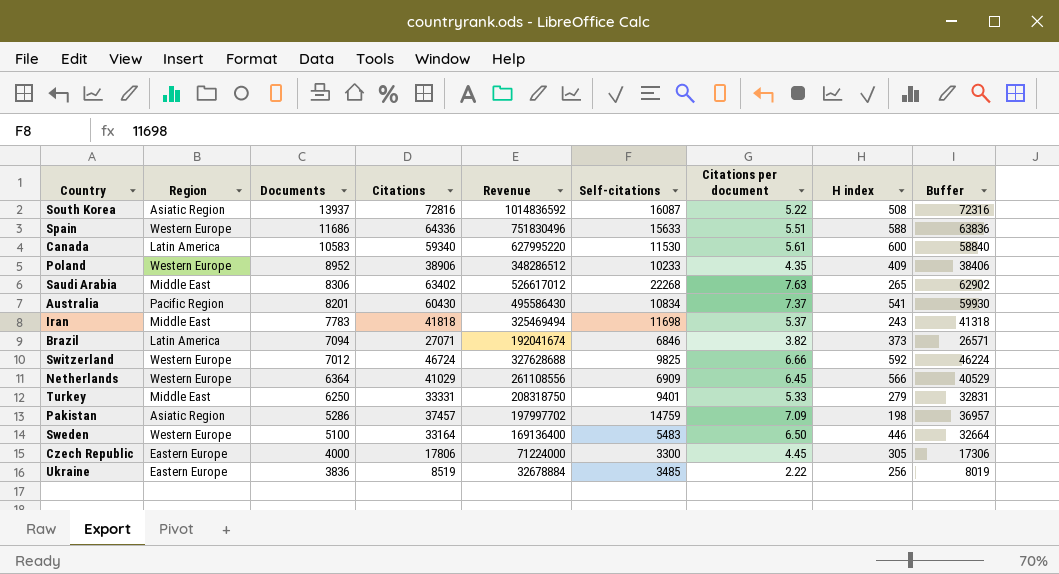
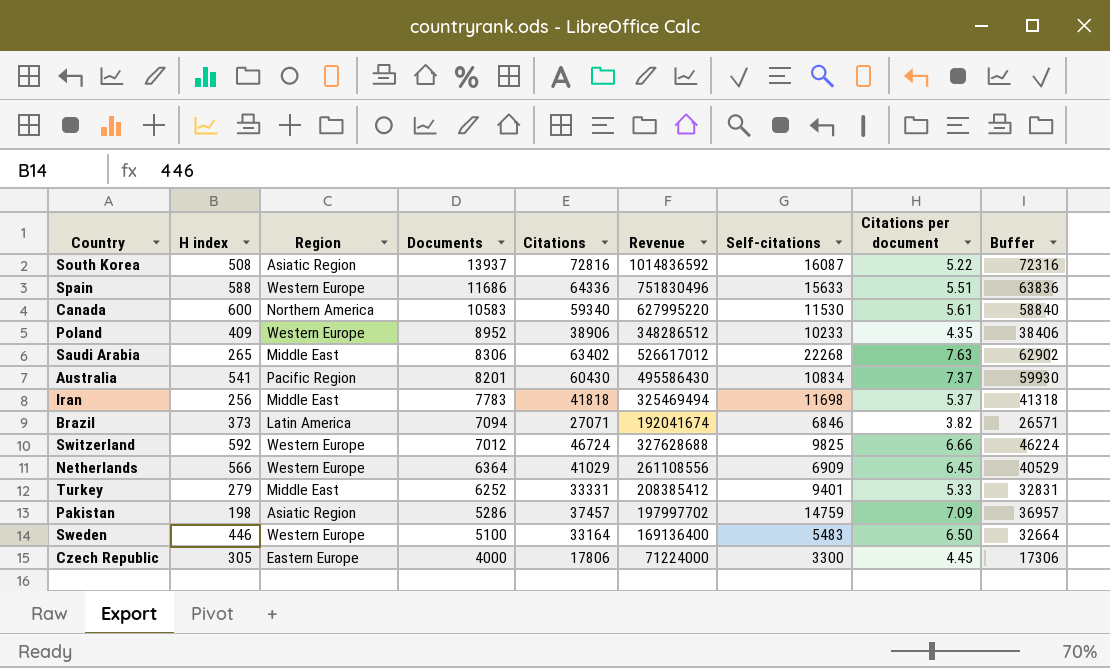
column H index | position: 8 -> 2
row Ukraine: Eastern Europe | 3836 | 8519 | 32678884 | 3485 | 2.22 | 256 | 8019 -> none
Canada | Region: Latin America -> Northern America
Iran | H index: 243 -> 256
Turkey | Documents: 6250 -> 6252
Turkey | Revenue: 208318750 -> 208385412

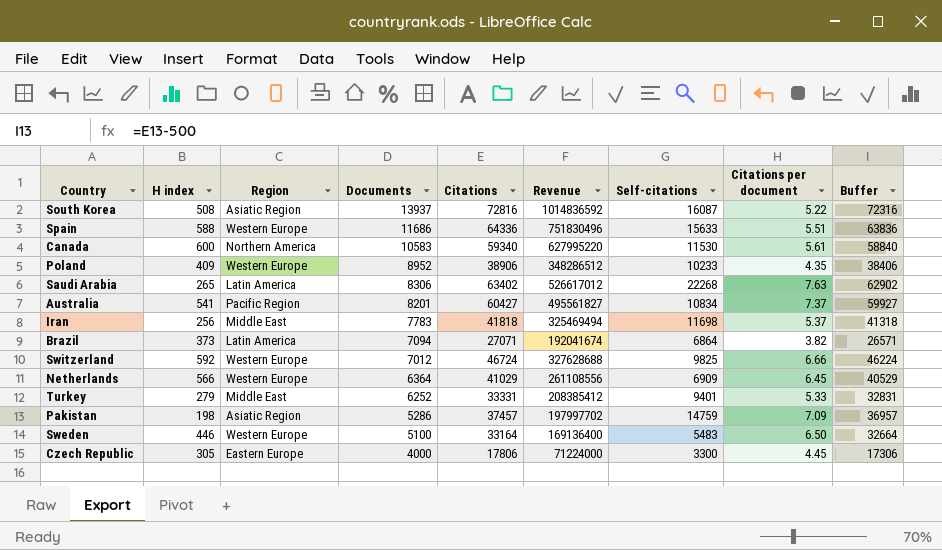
Saudi Arabia | Region: Middle East -> Latin America
Australia | Citations: 60430 -> 60427
Australia | Revenue: 495586430 -> 495561827
Australia | Buffer: 59930 -> 59927
Brazil | Self-citations: 6846 -> 6864

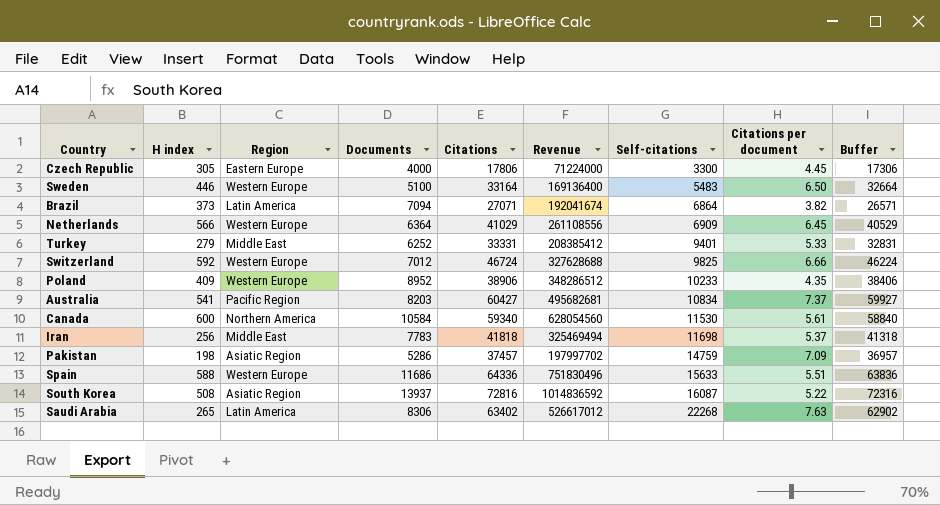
row order: Documents descending -> Self-citations ascending
Australia | Documents: 8201 -> 8203
Australia | Revenue: 495561827 -> 495682681
Canada | Documents: 10583 -> 10584
Canada | Revenue: 627995220 -> 628054560

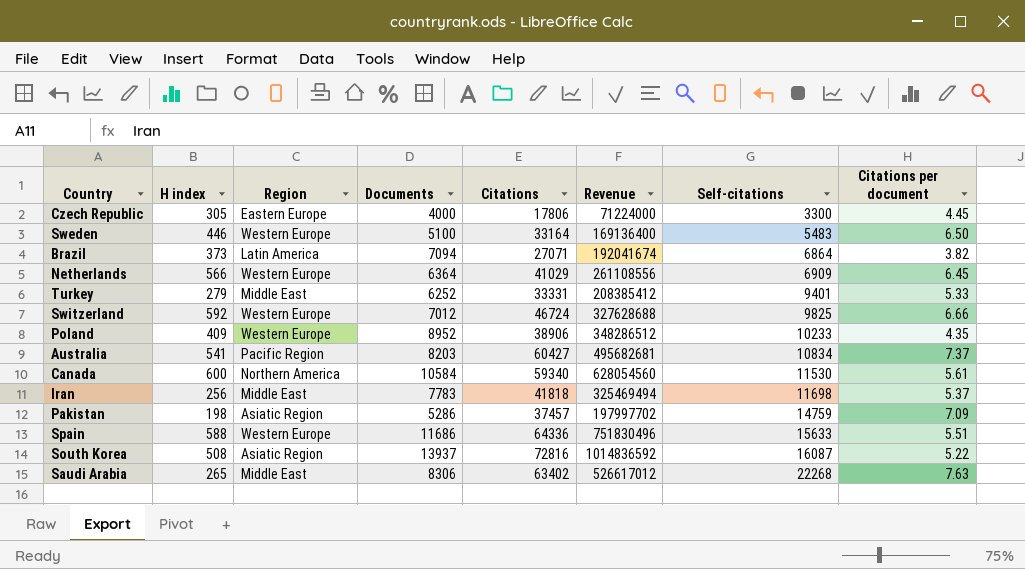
column Buffer | formula: [Citations] - 500 -> none
Saudi Arabia | Region: Latin America -> Middle East

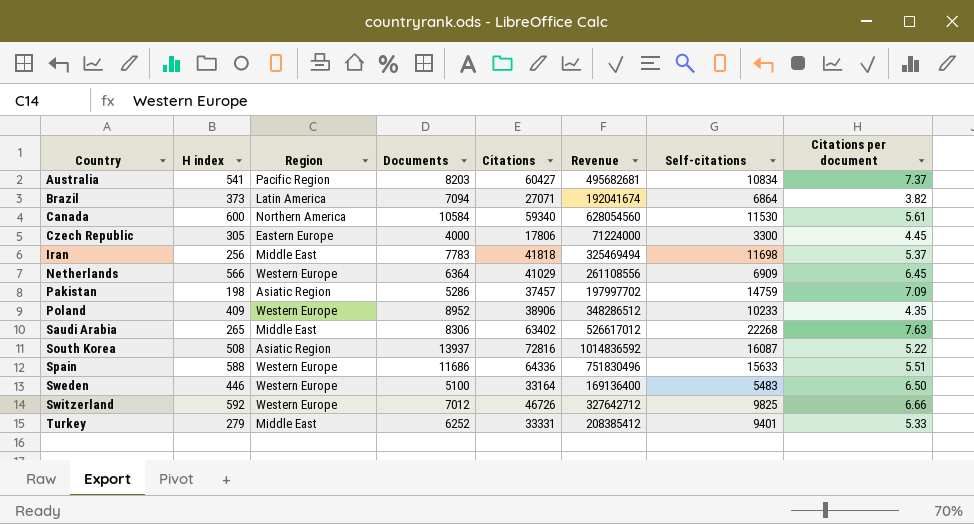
row order: Self-citations ascending -> Country ascending
Switzerland | Citations: 46724 -> 46726
Switzerland | Revenue: 327628688 -> 327642712

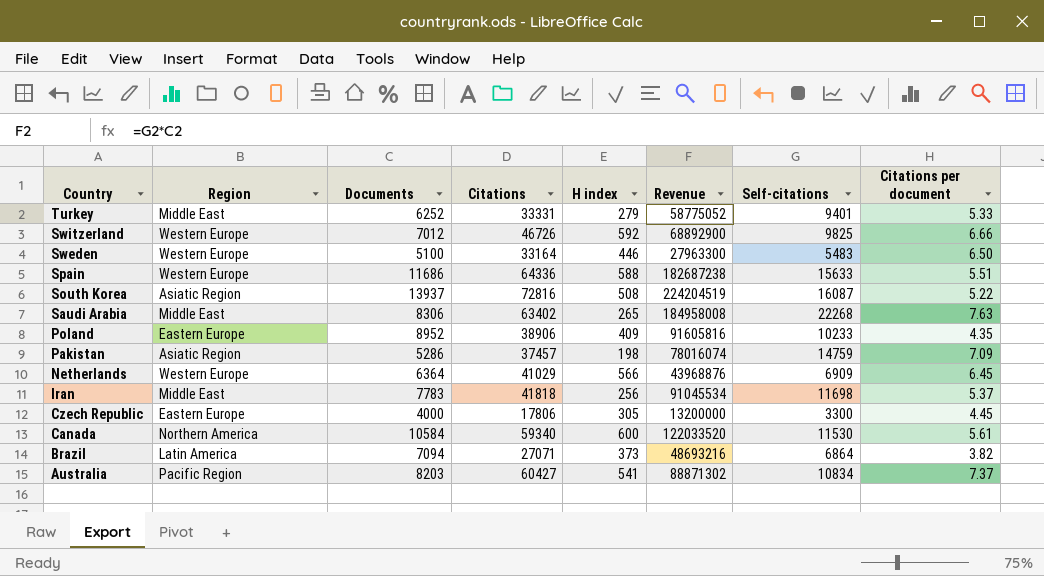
row order: Country ascending -> Country descending
column H index | position: 2 -> 5
column Revenue | formula: [Documents] * [Citations] -> [Documents] * [Self-citations]
Poland | Region: Western Europe -> Eastern Europe

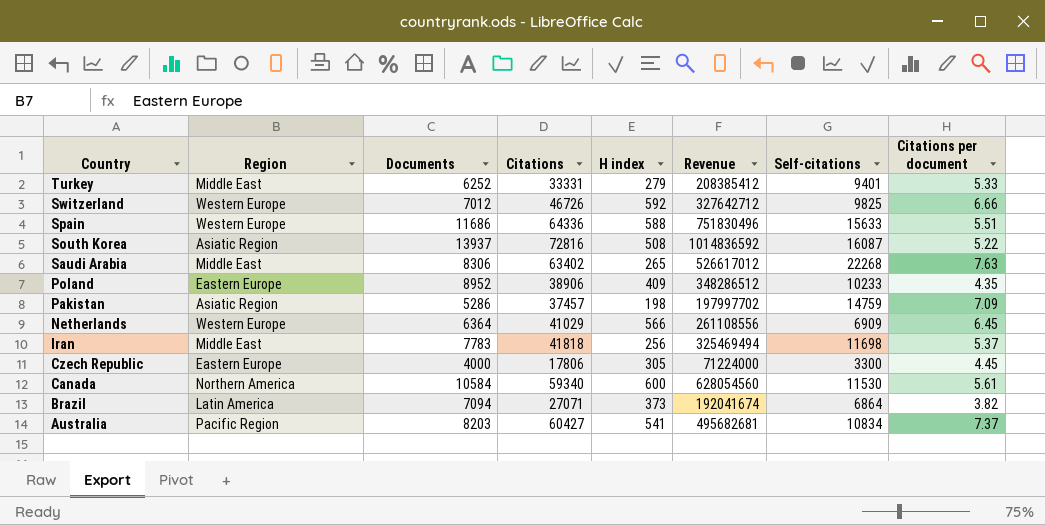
column Revenue | formula: [Documents] * [Self-citations] -> [Documents] * [Citations]
row Sweden: Western Europe | 5100 | 33164 | 446 | 27963300 | 5483 | 6.50 -> none

